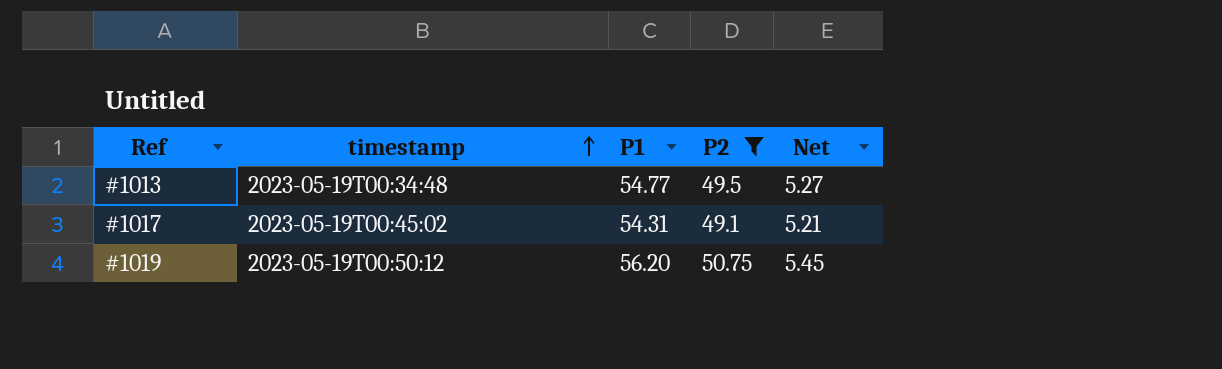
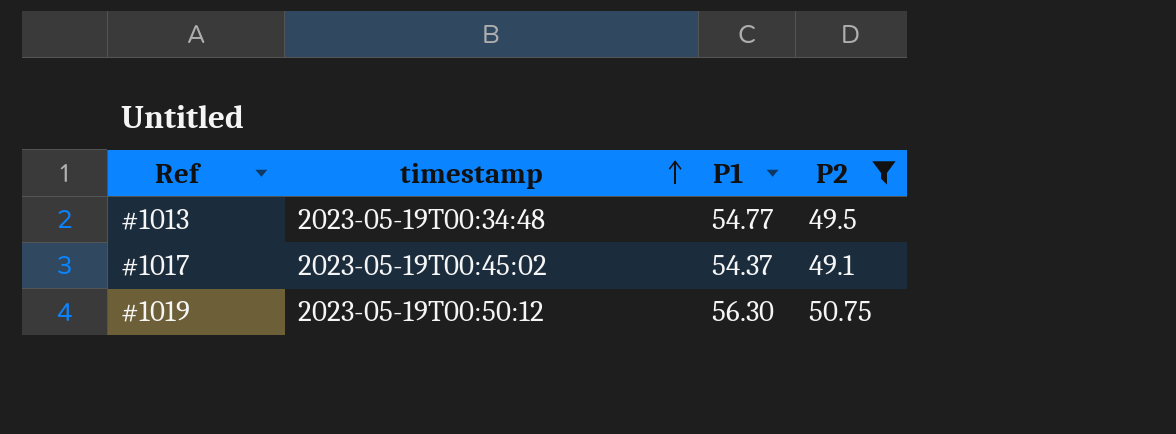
column Net | formula: [P1] - [P2] -> none
#1017 | P1: 54.31 -> 54.37
#1019 | P1: 56.20 -> 56.30

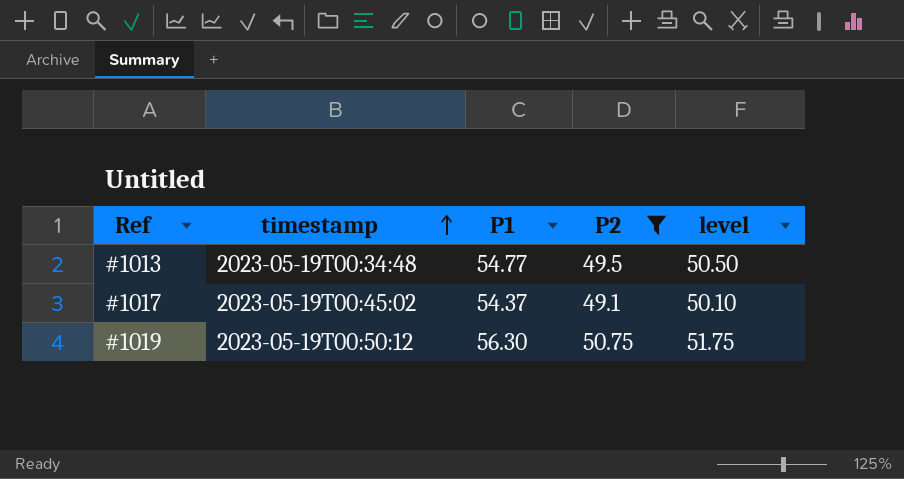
column level | formula: none -> [P2] + 1

